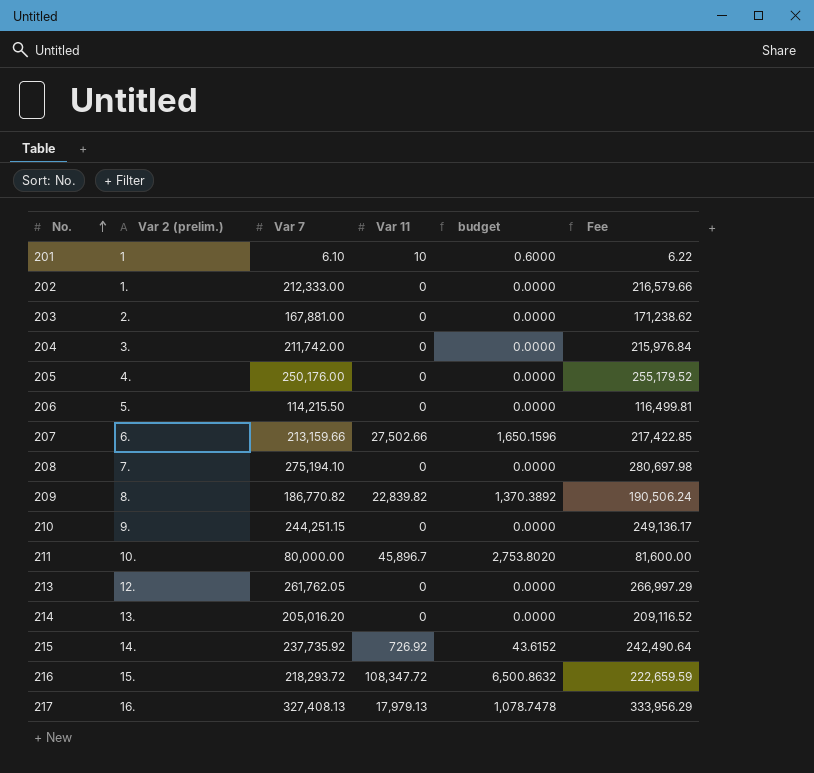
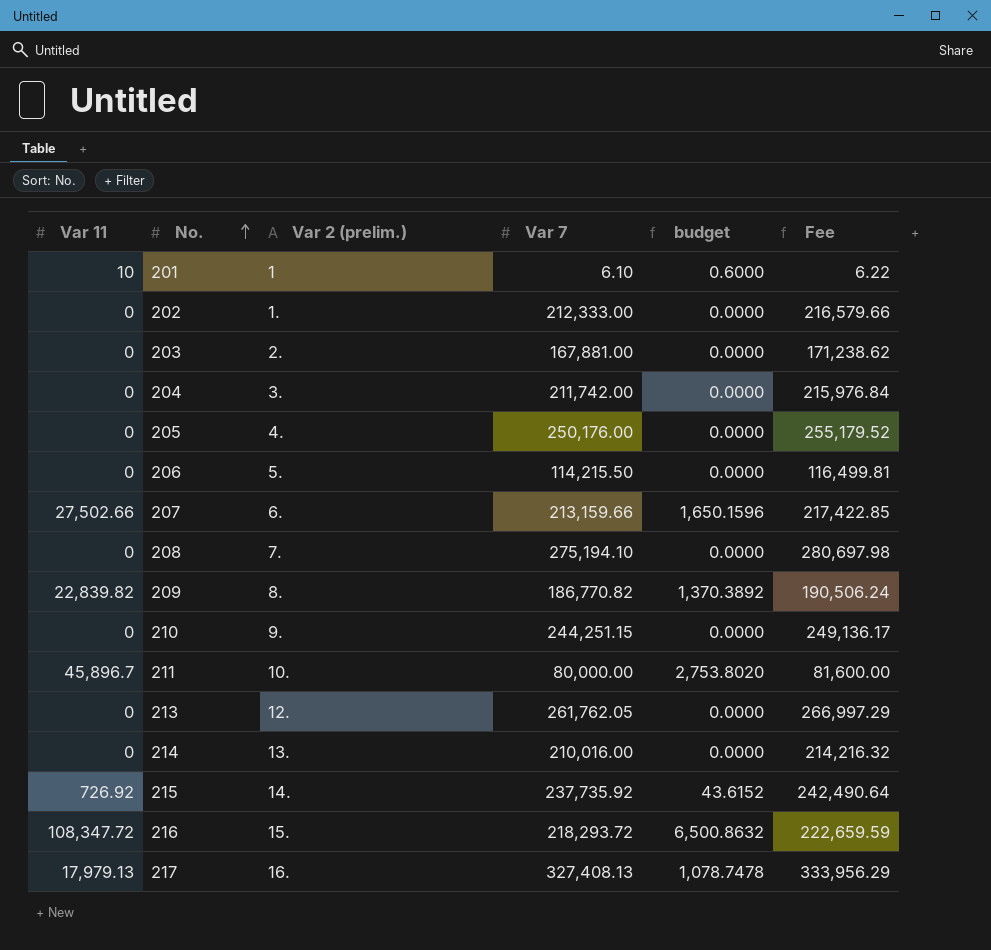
column Var 11 | position: 4 -> 1
214 | Var 7: 205,016.20 -> 210,016.00
214 | Fee: 209,116.52 -> 214,216.32

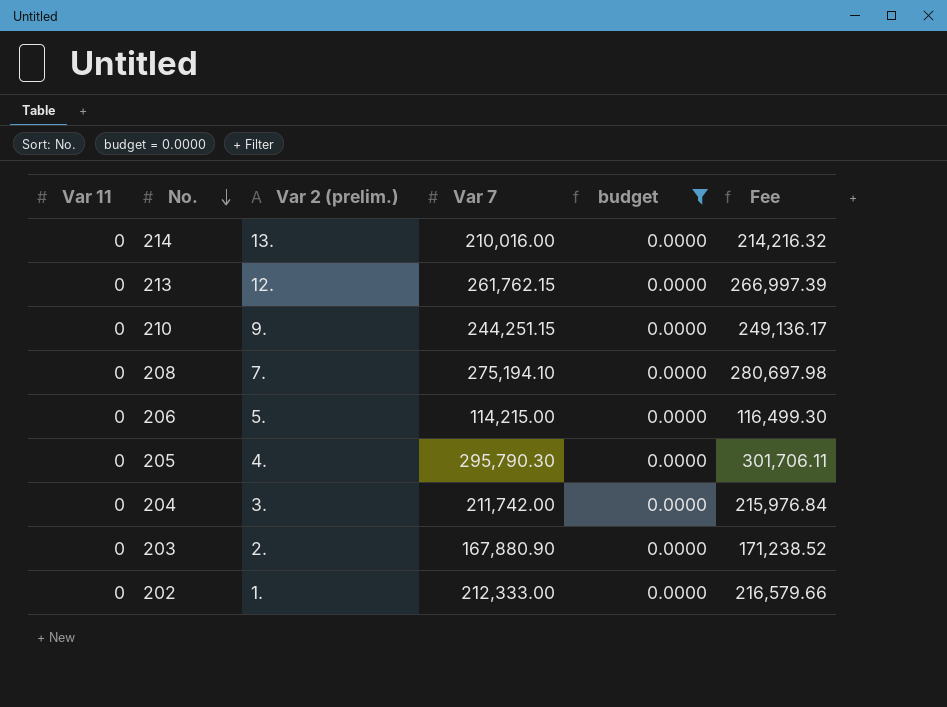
filter: none -> budget = 0.0000
row order: No. ascending -> No. descending
213 | Var 7: 261,762.05 -> 261,762.15
213 | Fee: 266,997.29 -> 266,997.39
206 | Var 7: 114,215.50 -> 114,215.00
206 | Fee: 116,499.81 -> 116,499.30
205 | Var 7: 250,176.00 -> 295,790.30
205 | Fee: 255,179.52 -> 301,706.11
203 | Var 7: 167,881.00 -> 167,880.90
203 | Fee: 171,238.62 -> 171,238.52

